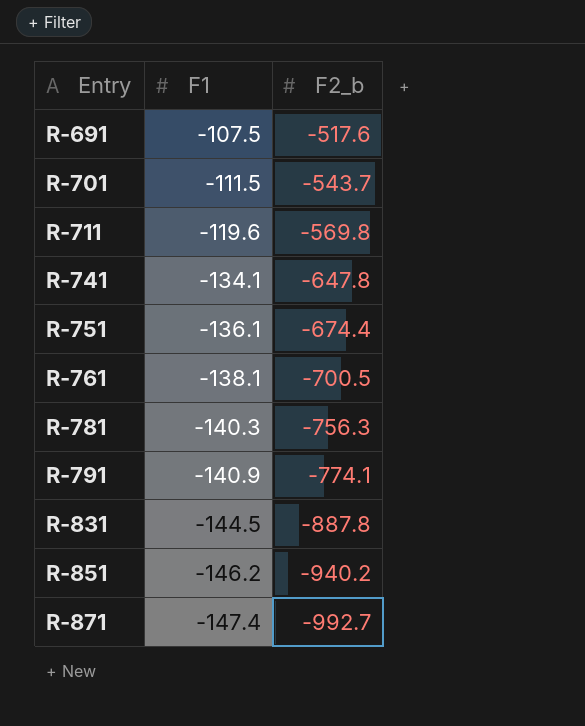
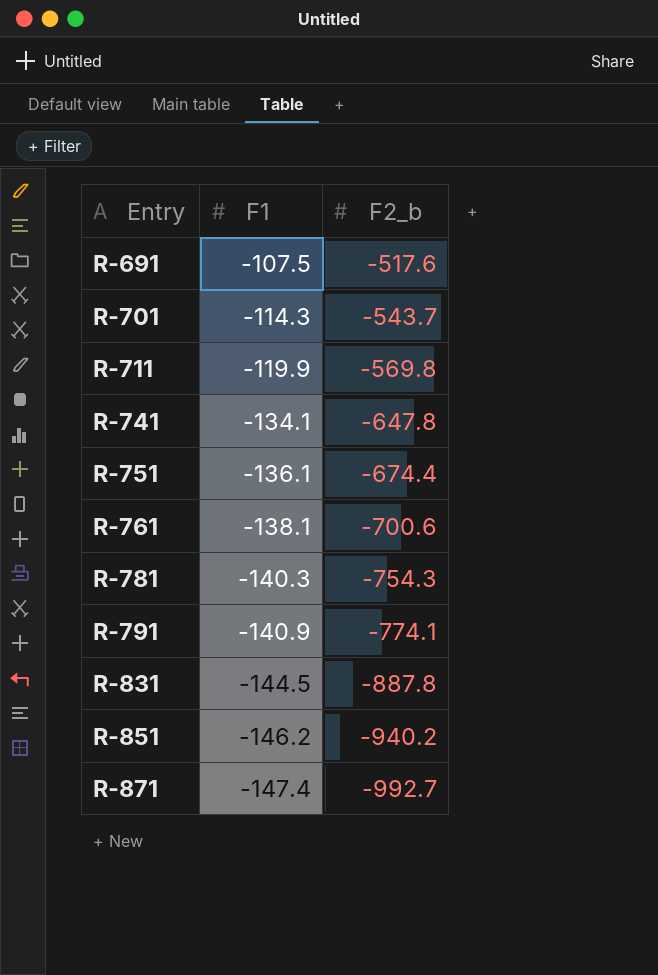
R-701 | F1: -111.5 -> -114.3
R-711 | F1: -119.6 -> -119.9
R-761 | F2_b: -700.5 -> -700.6
R-781 | F2_b: -756.3 -> -754.3

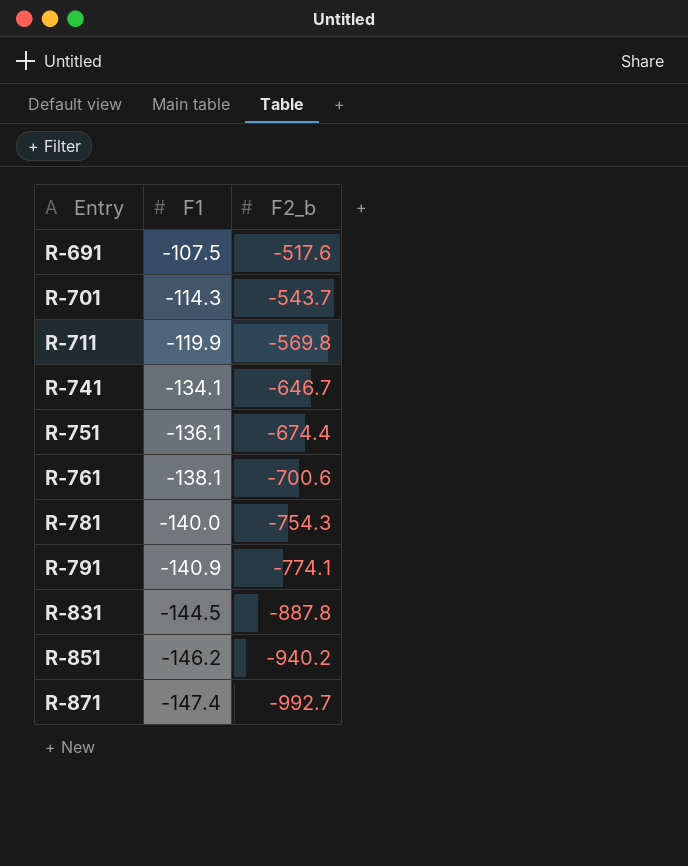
R-741 | F2_b: -647.8 -> -646.7
R-781 | F1: -140.3 -> -140.0

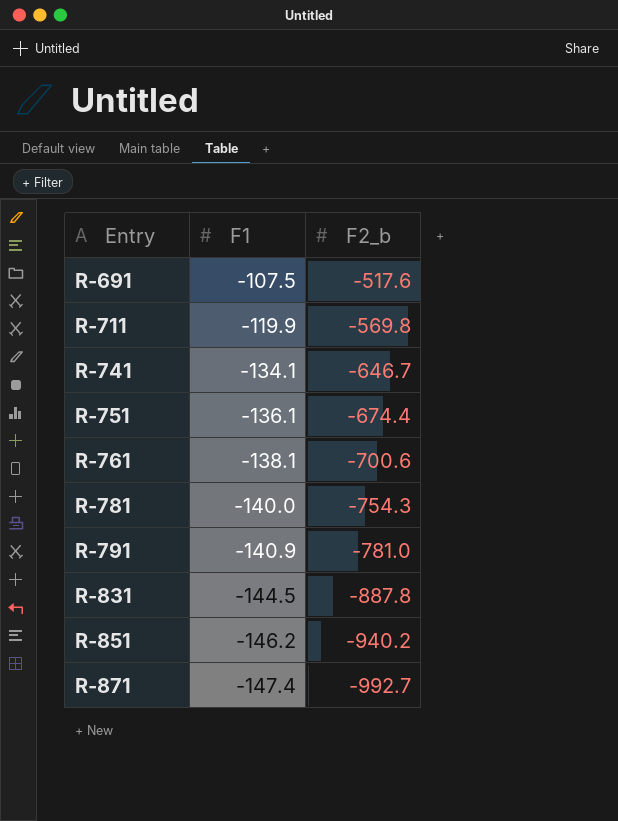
row R-701: -114.3 | -543.7 -> none
R-791 | F2_b: -774.1 -> -781.0

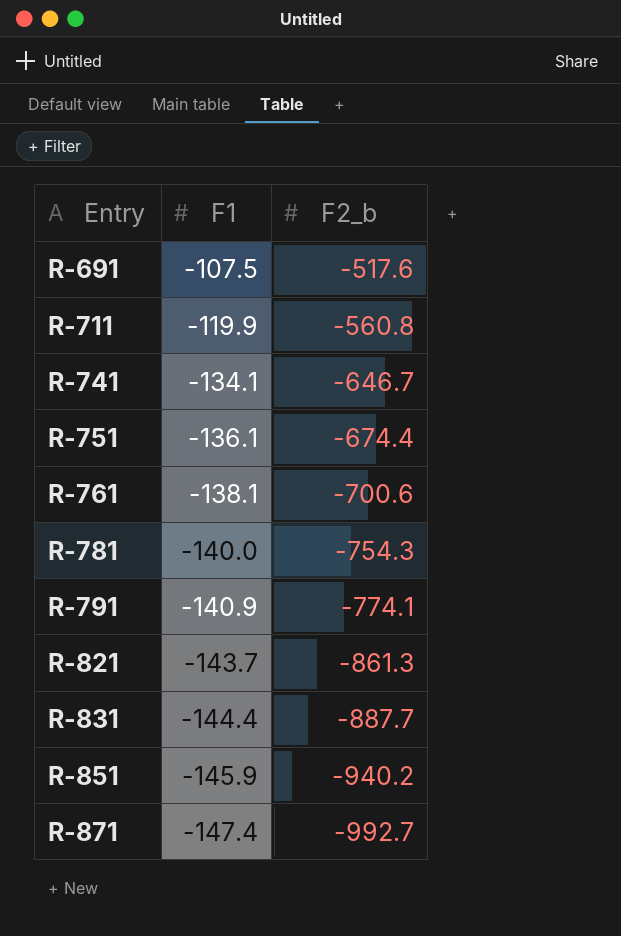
R-711 | F2_b: -569.8 -> -560.8
R-791 | F2_b: -781.0 -> -774.1
row R-821: none -> -143.7 | -861.3
R-831 | F1: -144.5 -> -144.4
R-831 | F2_b: -887.8 -> -887.7
R-851 | F1: -146.2 -> -145.9

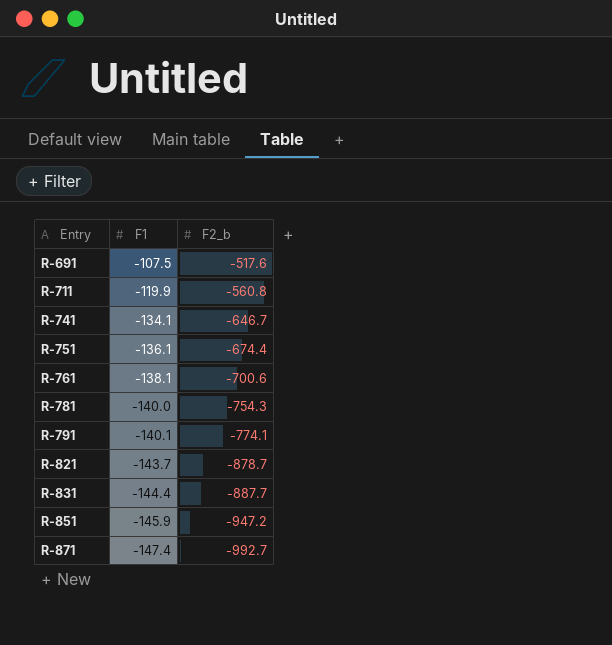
R-791 | F1: -140.9 -> -140.1
R-821 | F2_b: -861.3 -> -878.7
R-851 | F2_b: -940.2 -> -947.2

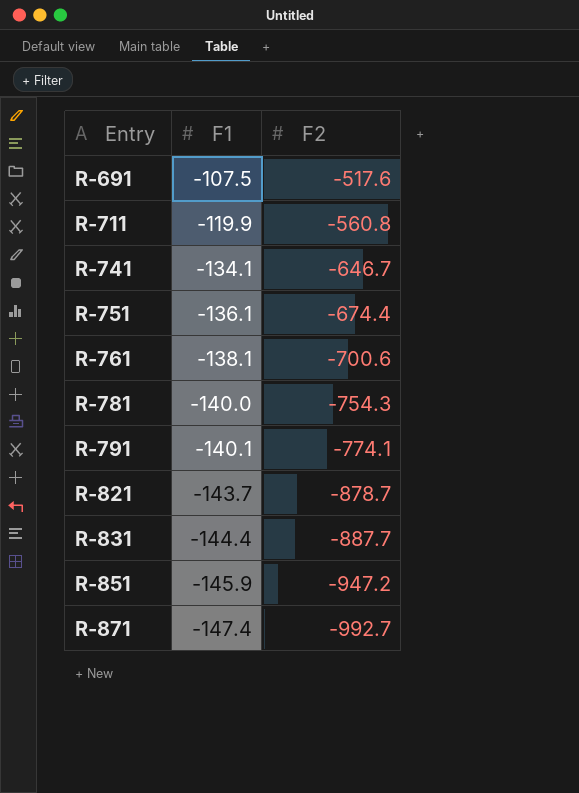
column name: F2_b -> F2

